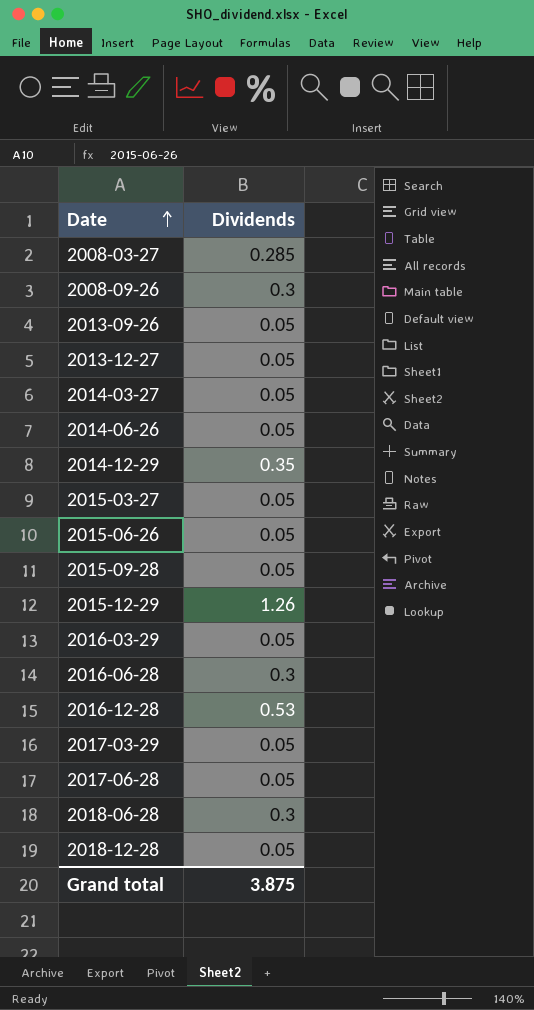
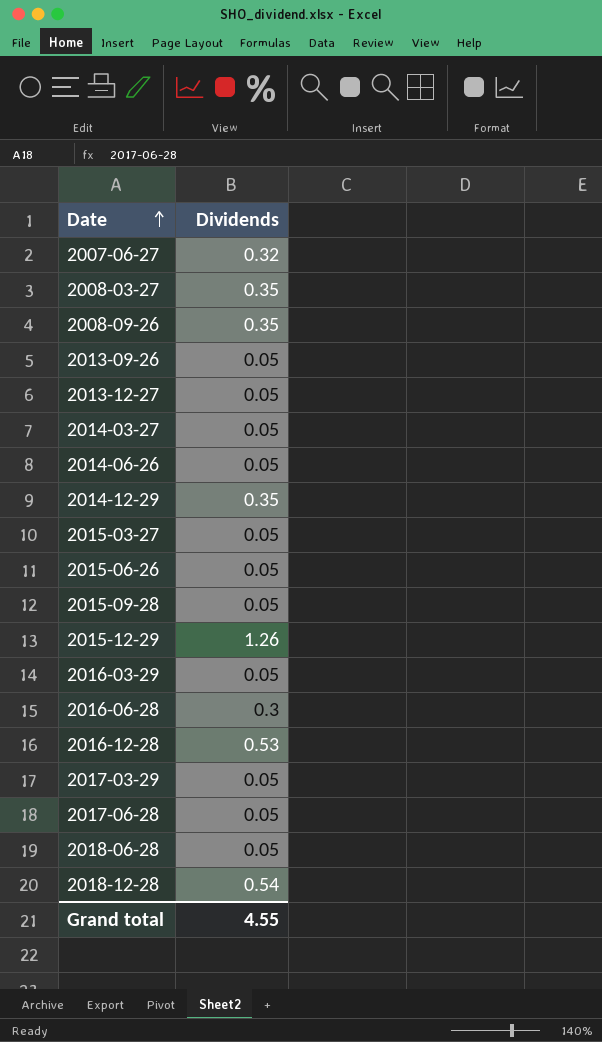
row 2007-06-27: none -> 0.32
2008-03-27 | Dividends: 0.285 -> 0.35
2008-09-26 | Dividends: 0.3 -> 0.35
2018-06-28 | Dividends: 0.3 -> 0.05
2018-12-28 | Dividends: 0.05 -> 0.54
Grand total | Dividends: 3.875 -> 4.55

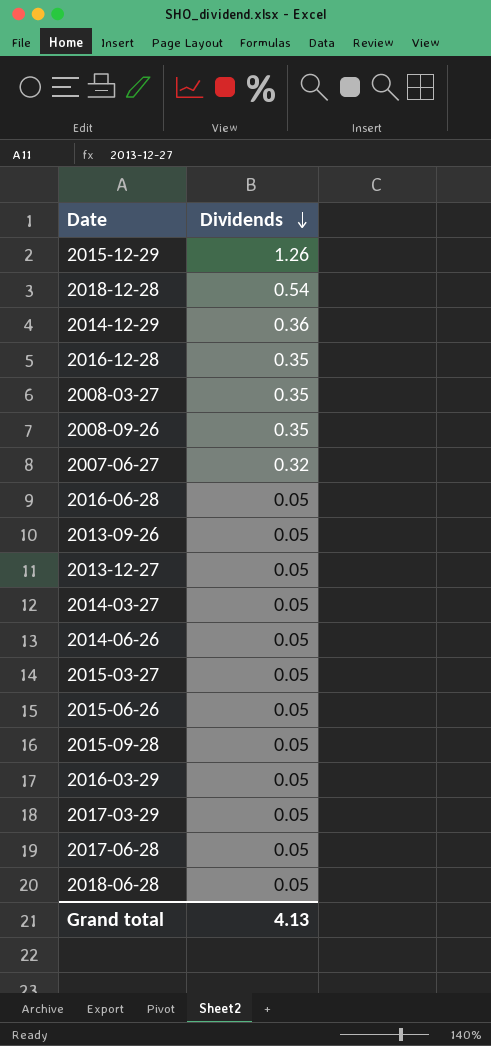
row order: Date ascending -> Dividends descending
2014-12-29 | Dividends: 0.35 -> 0.36
2016-12-28 | Dividends: 0.53 -> 0.35
2016-06-28 | Dividends: 0.3 -> 0.05
Grand total | Dividends: 4.55 -> 4.13

